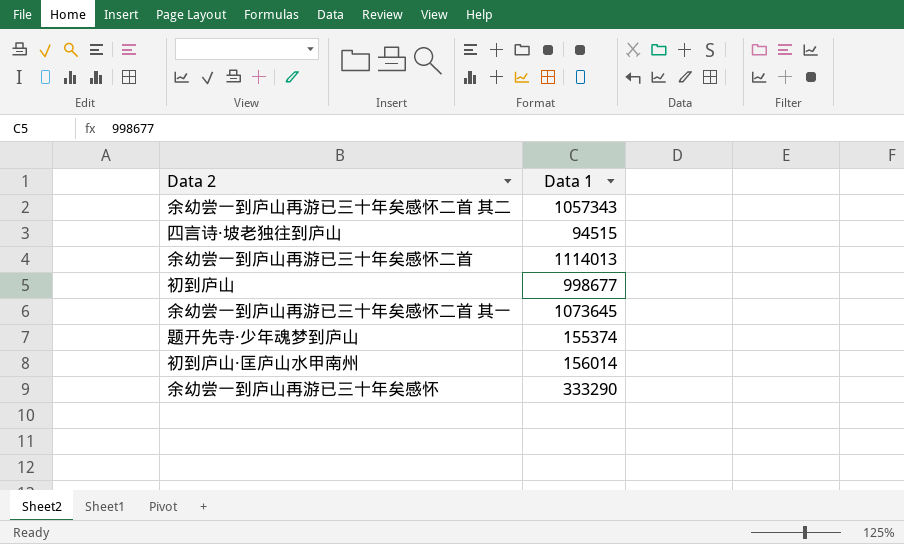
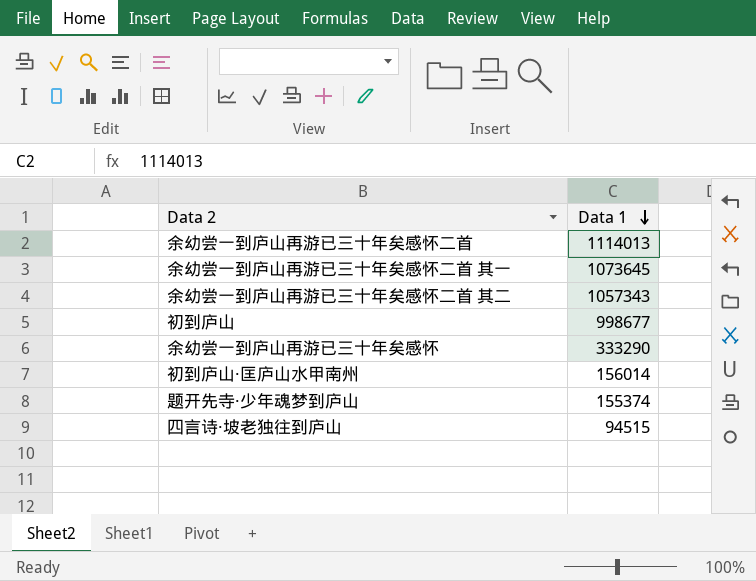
row order: none -> Data 1 descending

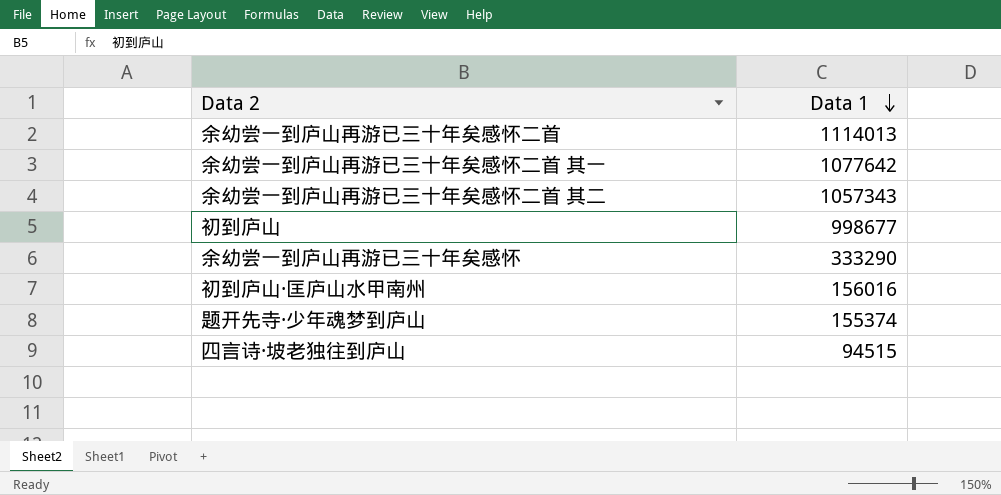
余幼尝一到庐山再游已三十年矣感怀二首 其一 | Data 1: 1073645 -> 1077642
初到庐山·匡庐山水甲南州 | Data 1: 156014 -> 156016

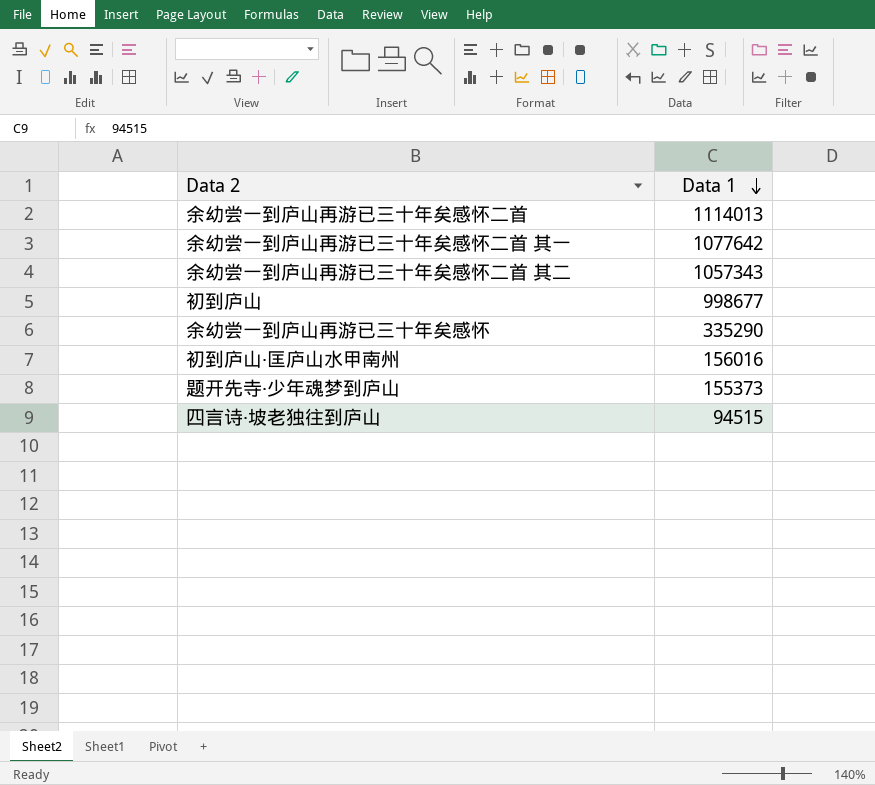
余幼尝一到庐山再游已三十年矣感怀 | Data 1: 333290 -> 335290
题开先寺·少年魂梦到庐山 | Data 1: 155374 -> 155373

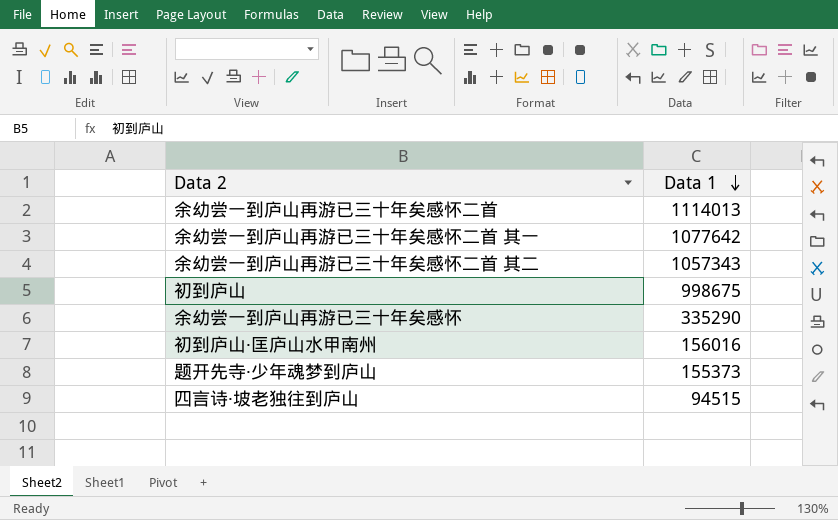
初到庐山 | Data 1: 998677 -> 998675

